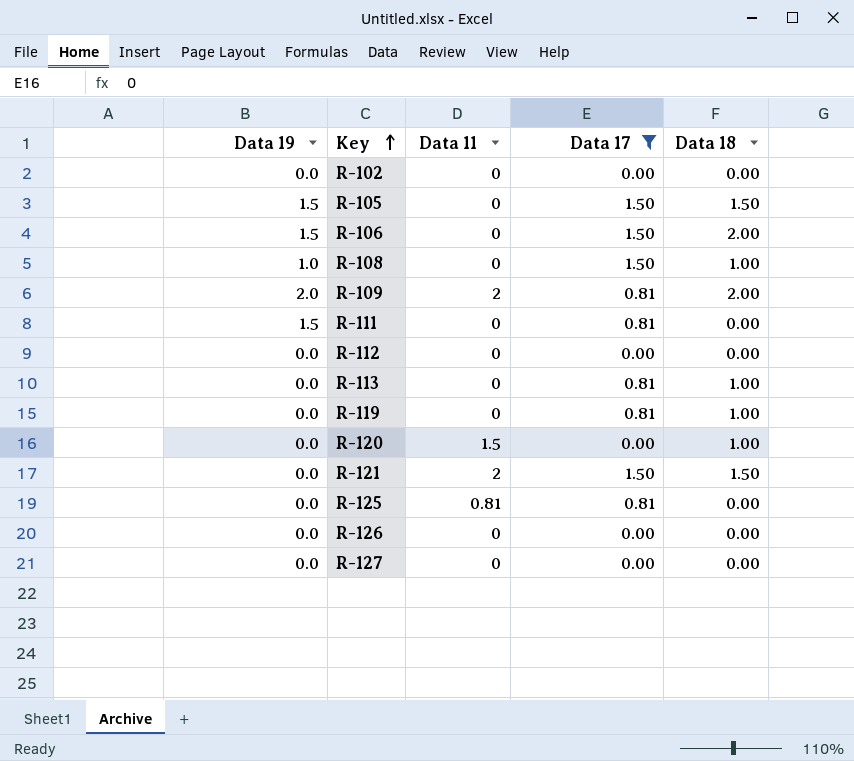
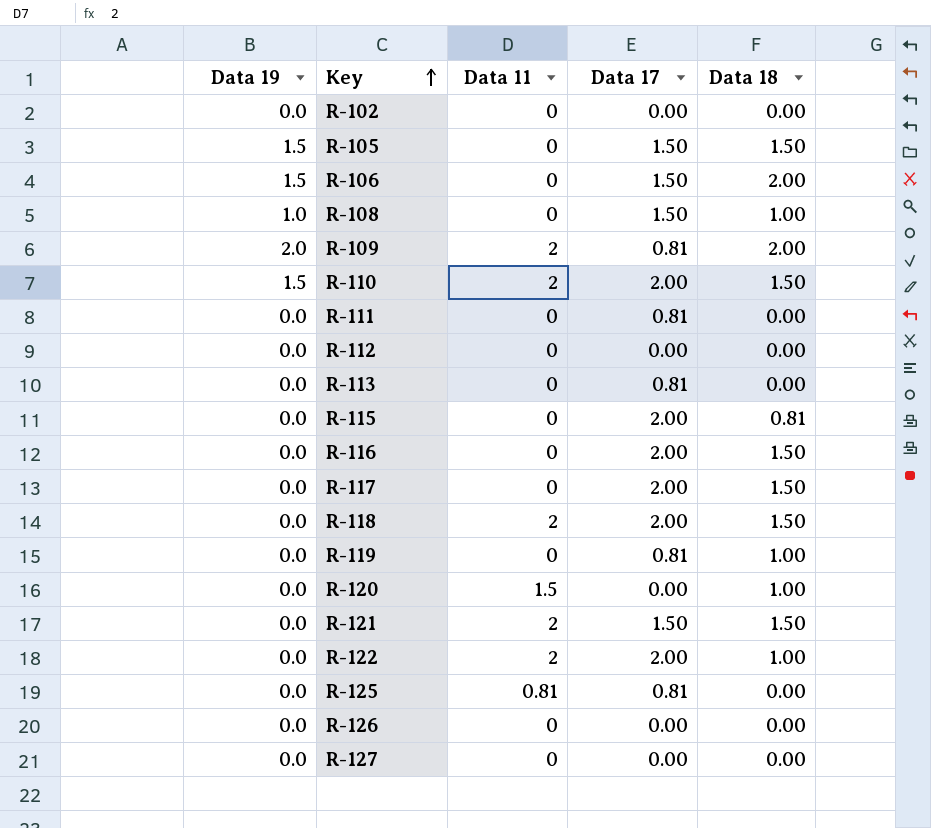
filter: Data 17 != 2.00 -> none
R-111 | Data 19: 1.5 -> 0.0
R-113 | Data 18: 1.00 -> 0.00

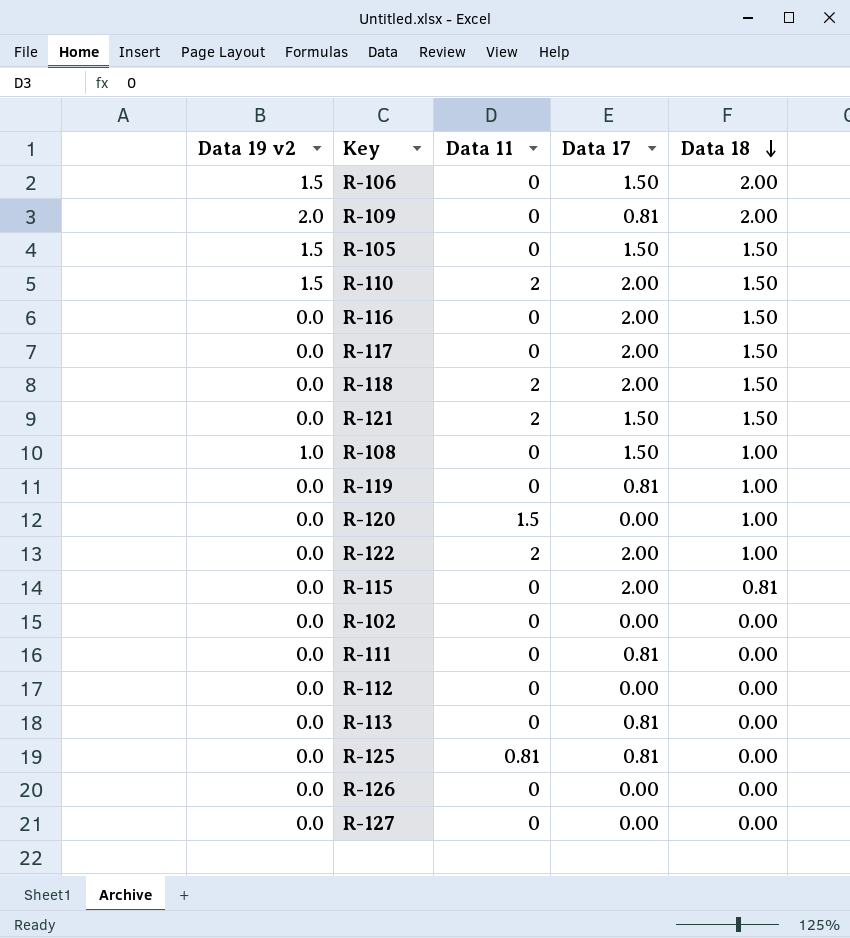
row order: Key ascending -> Data 18 descending
column name: Data 19 -> Data 19 v2
R-109 | Data 11: 2 -> 0

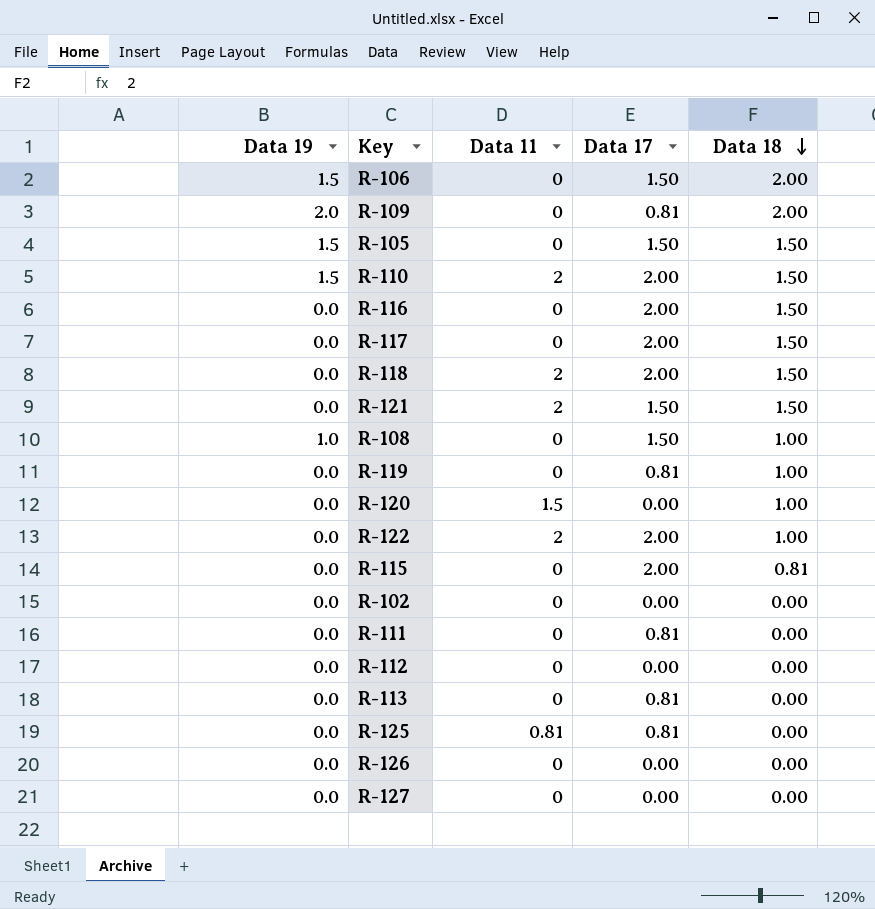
column name: Data 19 v2 -> Data 19

